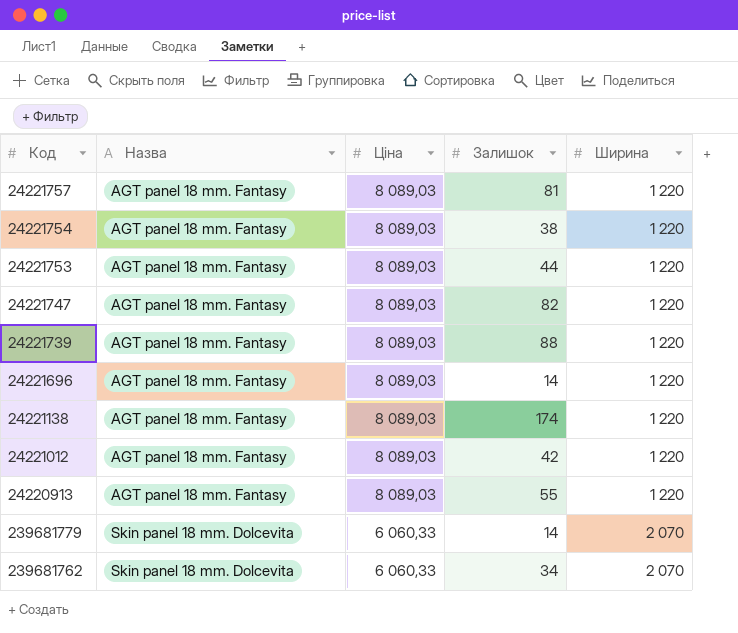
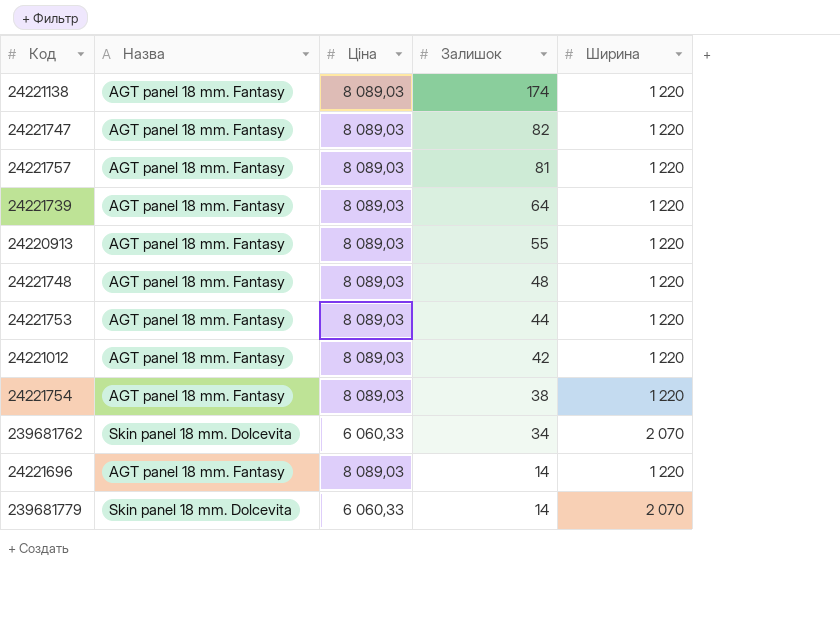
row order: Назва ascending -> Залишок descending
24221739 | Залишок: 88 -> 64
row 24221748: none -> AGT panel 18 mm. Fantasy | 8 089,03 | 48 | 1 220

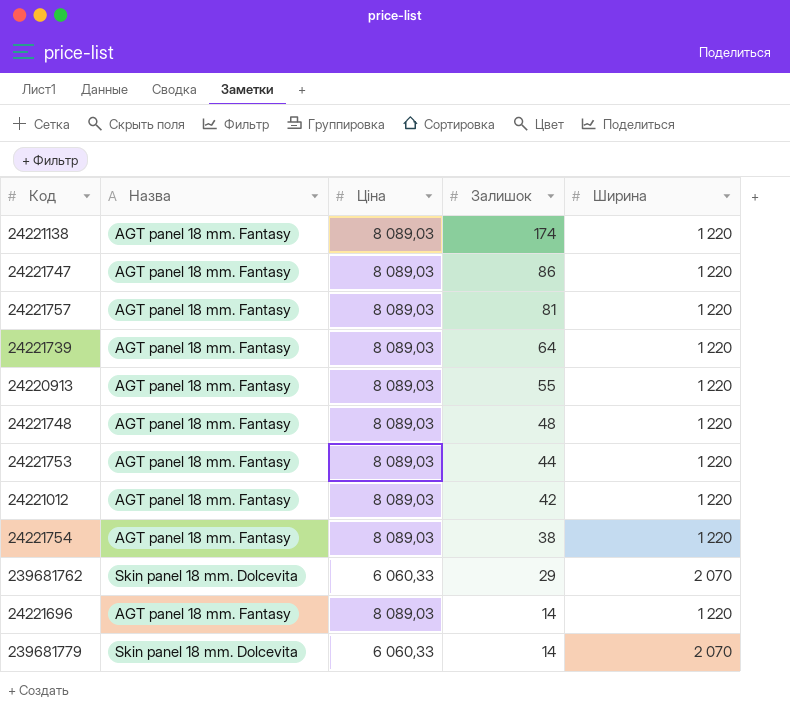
24221747 | Залишок: 82 -> 86
239681762 | Залишок: 34 -> 29

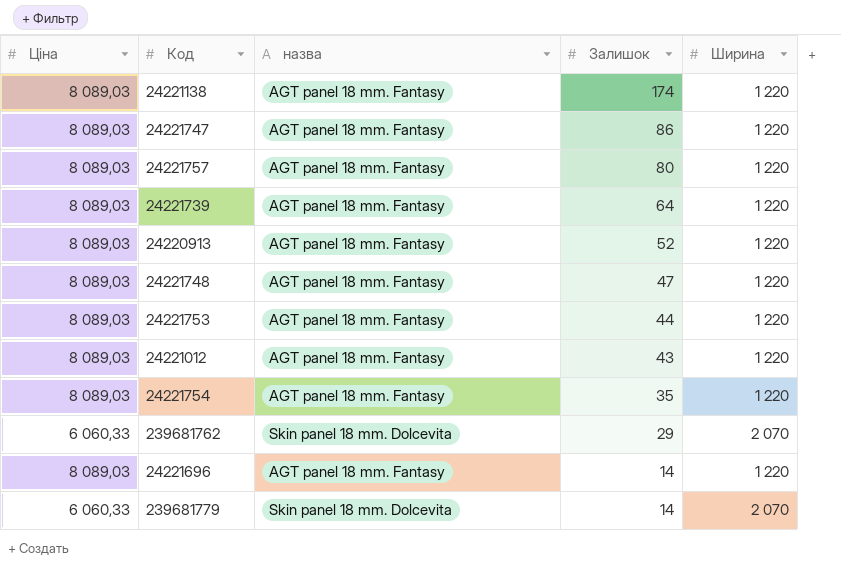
column Ціна | position: 3 -> 1
column name: Назва -> назва
24221757 | Залишок: 81 -> 80
24220913 | Залишок: 55 -> 52
24221748 | Залишок: 48 -> 47
24221012 | Залишок: 42 -> 43
24221754 | Залишок: 38 -> 35

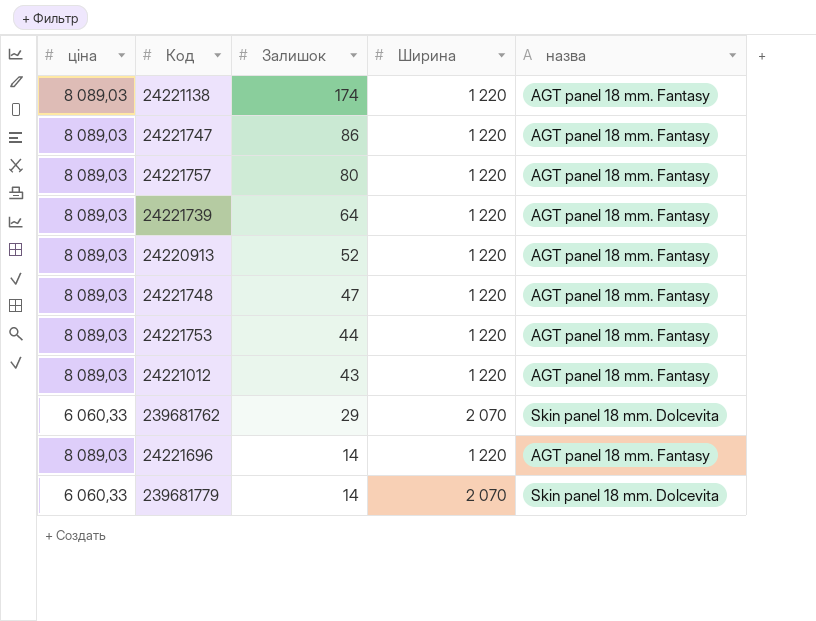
column name: Ціна -> ціна
column назва | position: 3 -> 5
row 24221754: 8 089,03 | AGT panel 18 mm. Fantasy | 35 | 1 220 -> none

